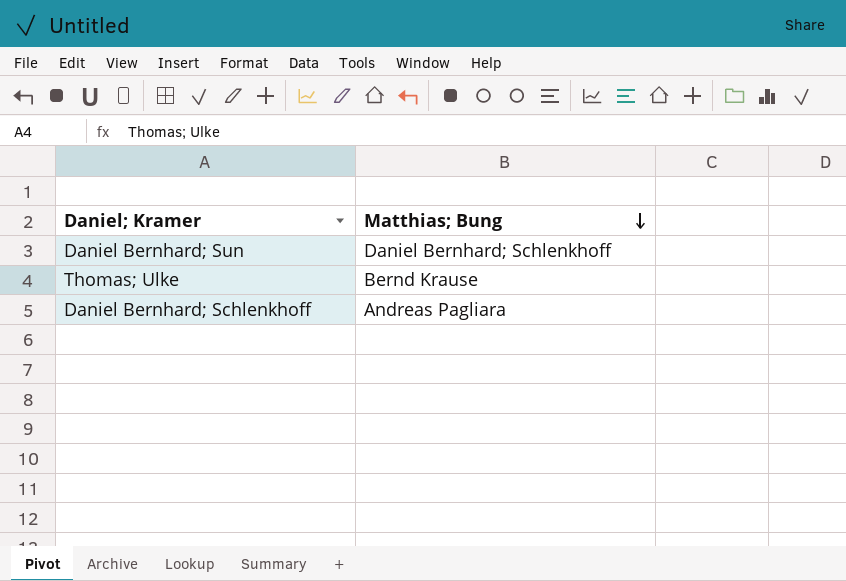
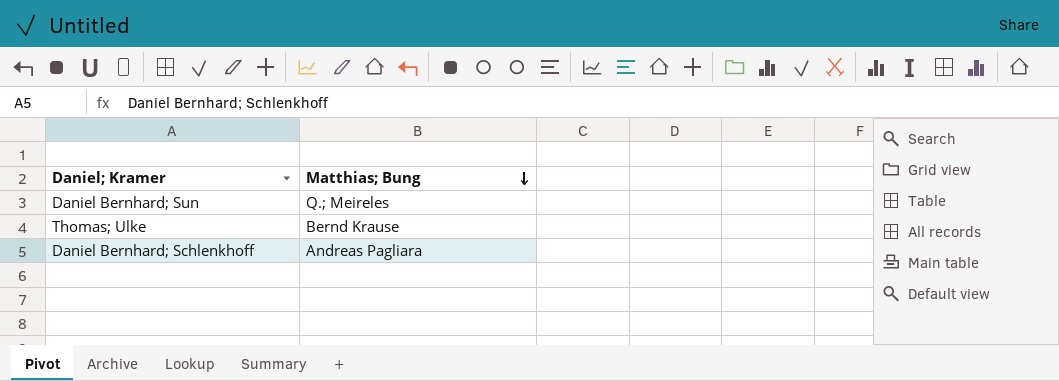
Daniel Bernhard; Sun | Matthias; Bung: Daniel Bernhard; Schlenkhoff -> Q.; Meireles

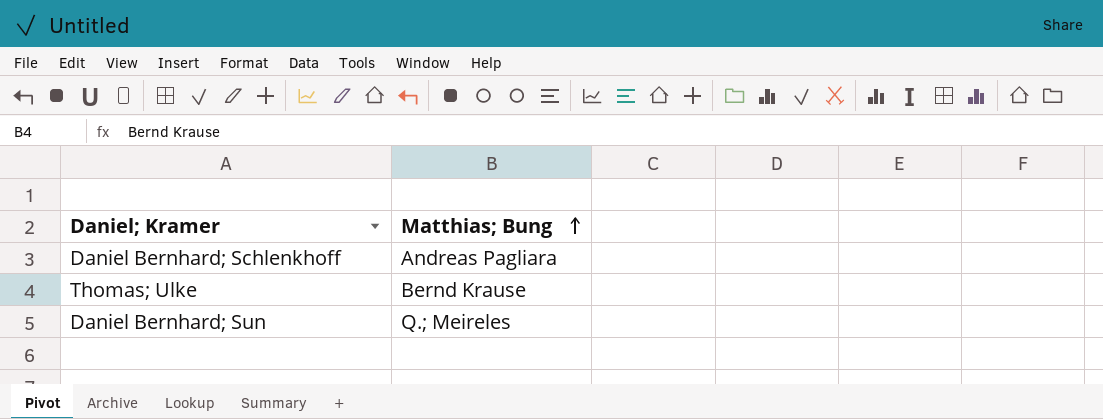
row order: Matthias; Bung descending -> Matthias; Bung ascending

